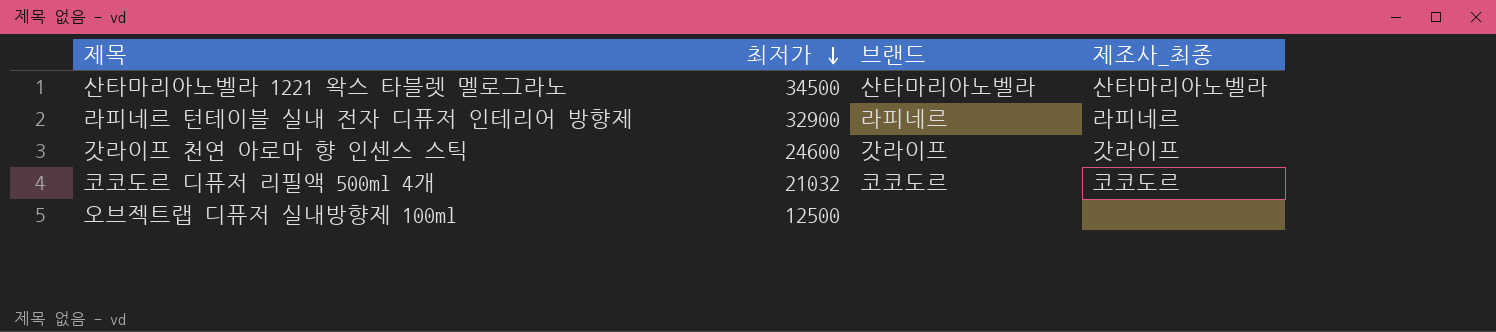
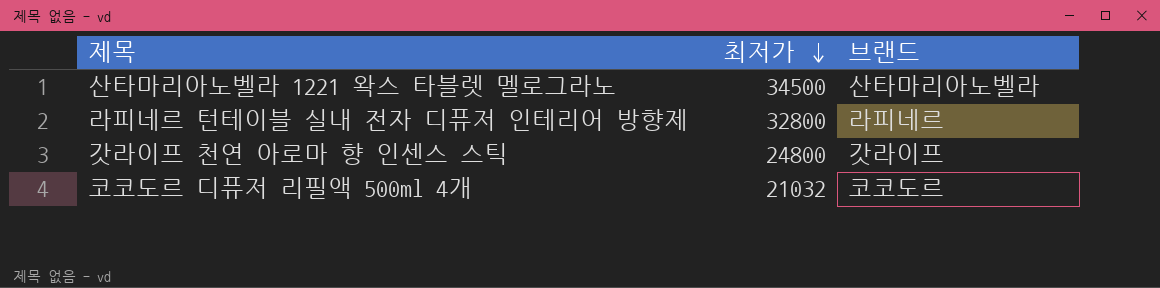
column 제조사_최종 | position: 4 -> none
row 오브젝트랩 디퓨저 실내방향제 100ml: 12500 | none | none -> none
라피네르 턴테이블 실내 전자 디퓨저 인테리어 방향제 | 최저가: 32900 -> 32800
갓라이프 천연 아로마 향 인센스 스틱 | 최저가: 24600 -> 24800

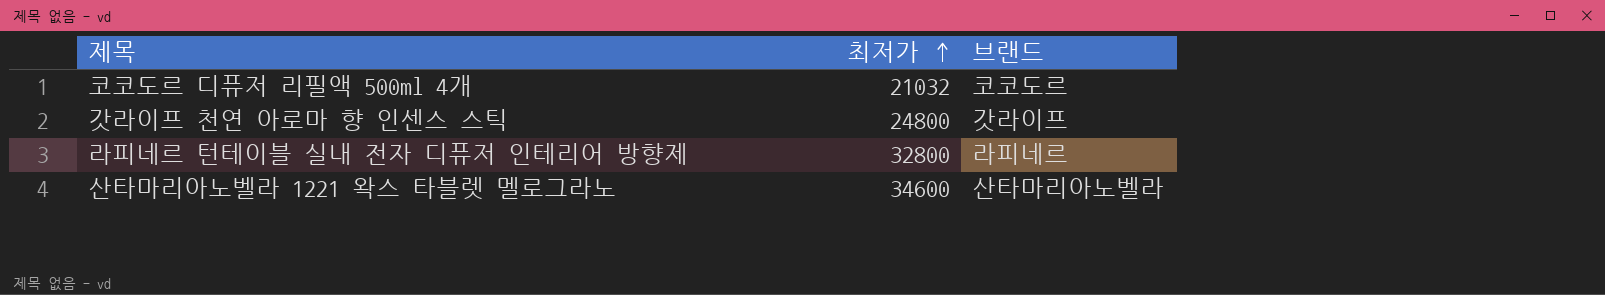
row order: 최저가 descending -> 최저가 ascending
산타마리아노벨라 1221 왁스 타블렛 멜로그라노 | 최저가: 34500 -> 34600

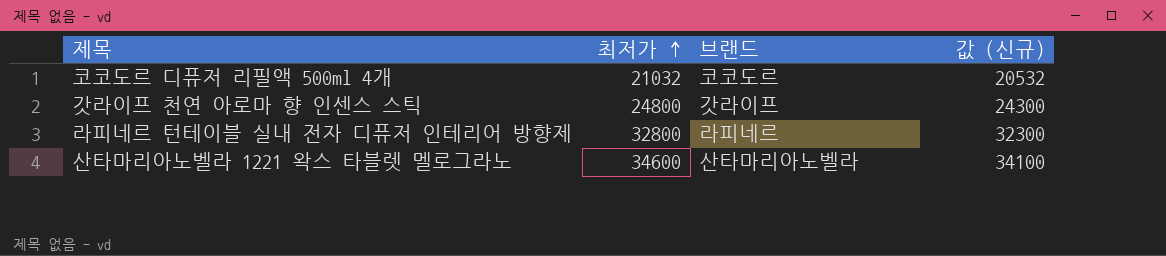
column 값 (신규) | formula: none -> [최저가] - 500

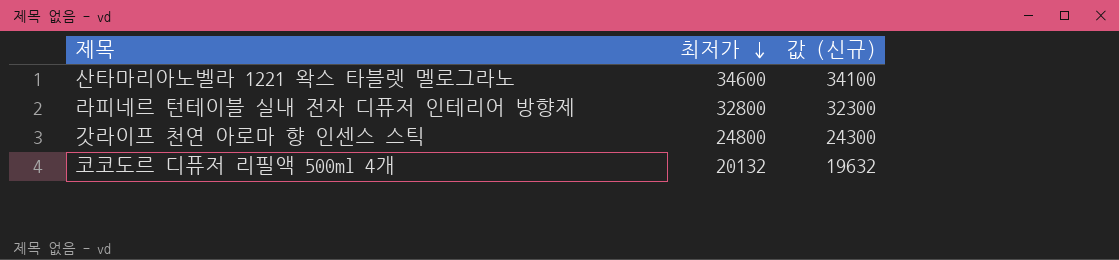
row order: 최저가 ascending -> 최저가 descending
column 브랜드 | position: 3 -> none
코코도르 디퓨저 리필액 500ml 4개 | 최저가: 21032 -> 20132
코코도르 디퓨저 리필액 500ml 4개 | 값 (신규): 20532 -> 19632

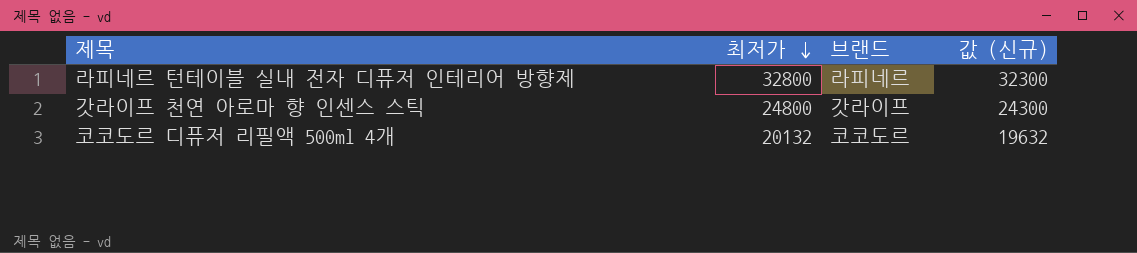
column 브랜드 | position: none -> 3
row 산타마리아노벨라 1221 왁스 타블렛 멜로그라노: 34600 | 34100 -> none

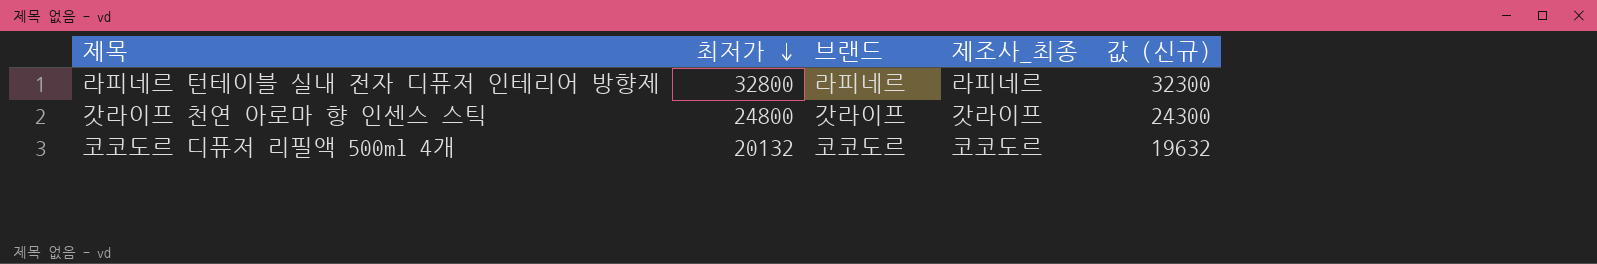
column 제조사_최종 | position: none -> 4

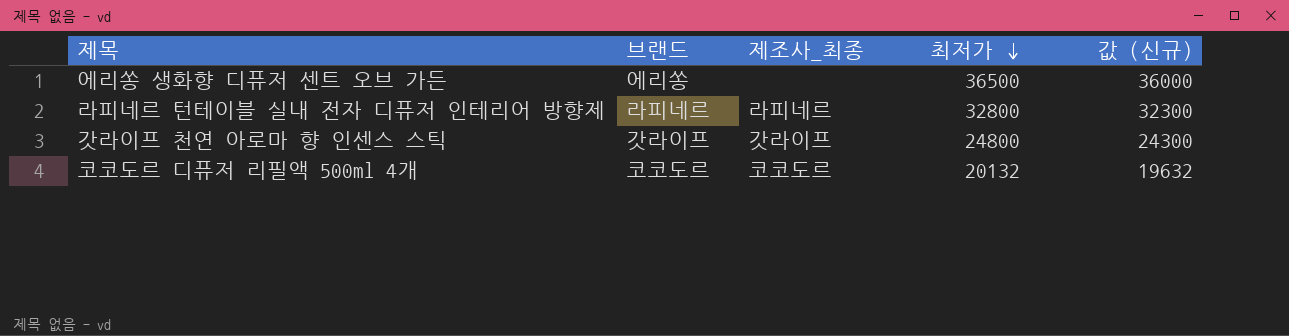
column 최저가 | position: 2 -> 4
row 에리쏭 생화향 디퓨저 센트 오브 가든: none -> 에리쏭 | none | 36500 | 36000

